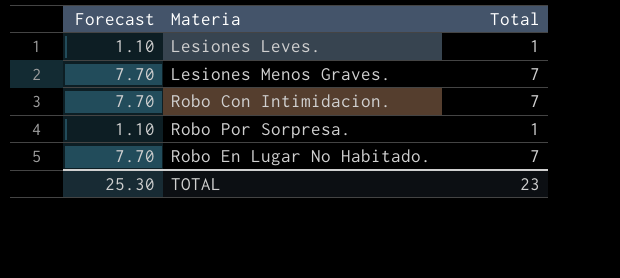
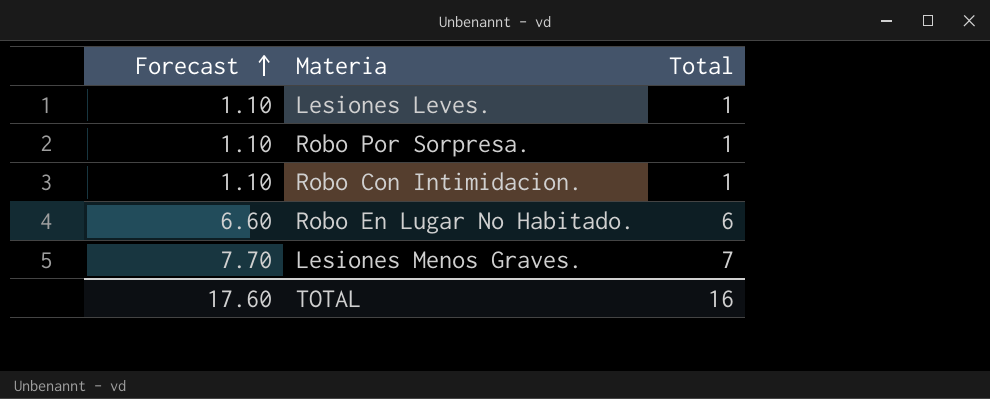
row order: none -> Forecast ascending
Robo Con Intimidacion. | Forecast: 7.70 -> 1.10
Robo Con Intimidacion. | Total: 7 -> 1
Robo En Lugar No Habitado. | Forecast: 7.70 -> 6.60
Robo En Lugar No Habitado. | Total: 7 -> 6
TOTAL | Forecast: 25.30 -> 17.60
TOTAL | Total: 23 -> 16

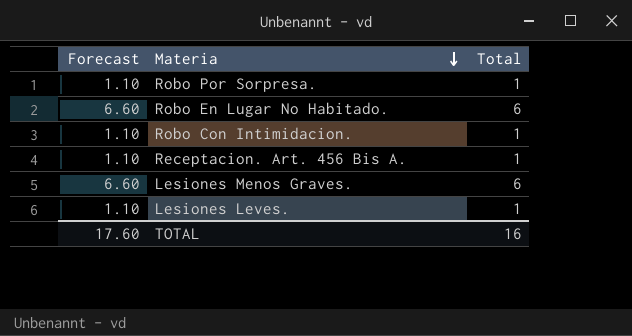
row order: Forecast ascending -> Materia descending
row Receptacion. Art. 456 Bis A.: none -> 1.10 | 1
Lesiones Menos Graves. | Forecast: 7.70 -> 6.60
Lesiones Menos Graves. | Total: 7 -> 6

